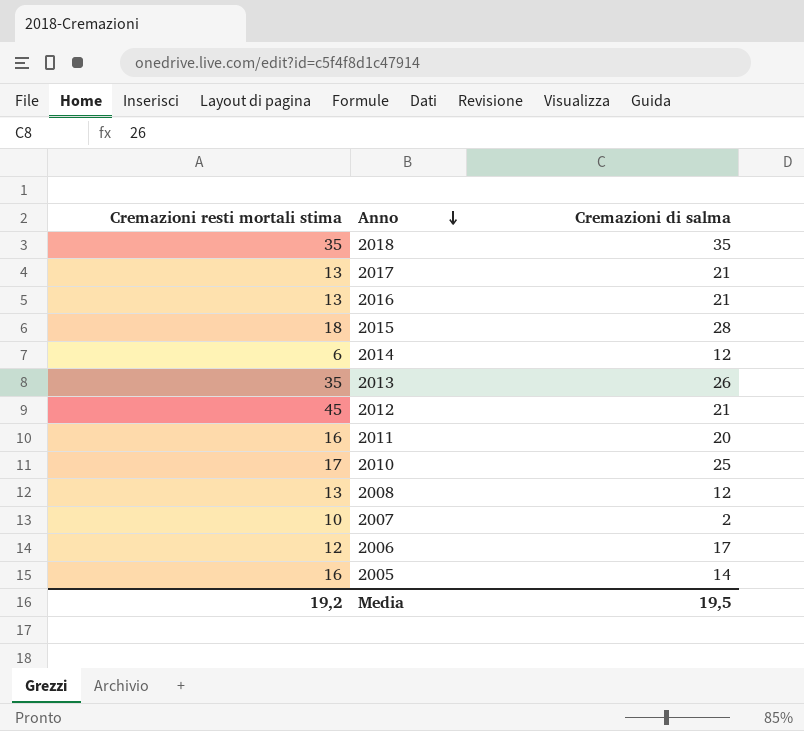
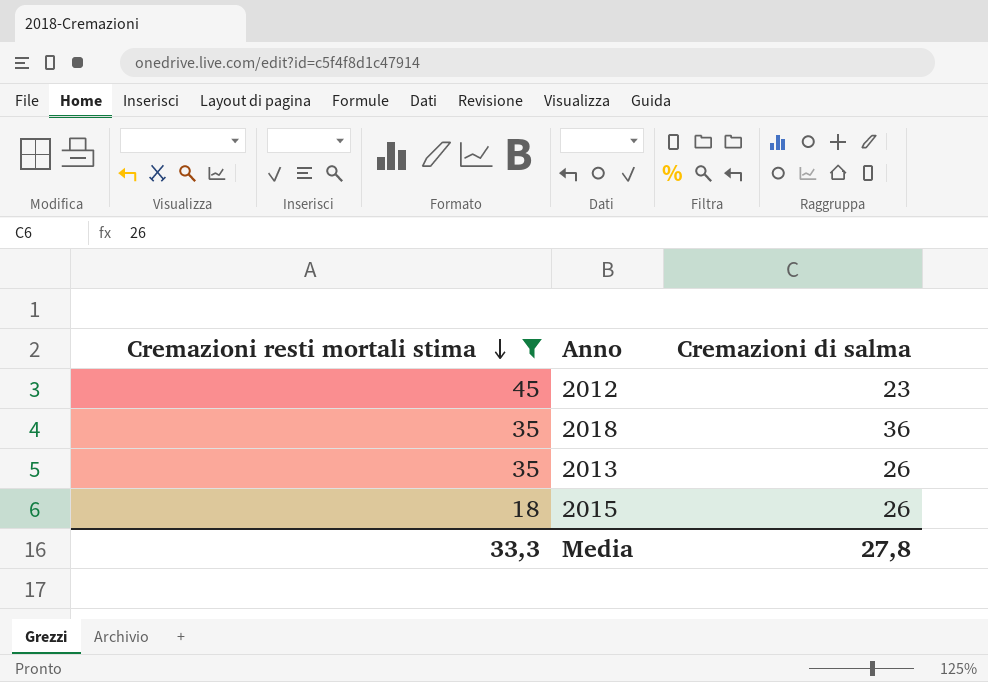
filter: none -> Cremazioni resti mortali stima >= 18
row order: Anno descending -> Cremazioni resti mortali stima descending
2012 | Cremazioni di salma: 21 -> 23
2018 | Cremazioni di salma: 35 -> 36
2015 | Cremazioni di salma: 28 -> 26
Media | Cremazioni resti mortali stima: 19,2 -> 33,3
Media | Cremazioni di salma: 19,5 -> 27,8

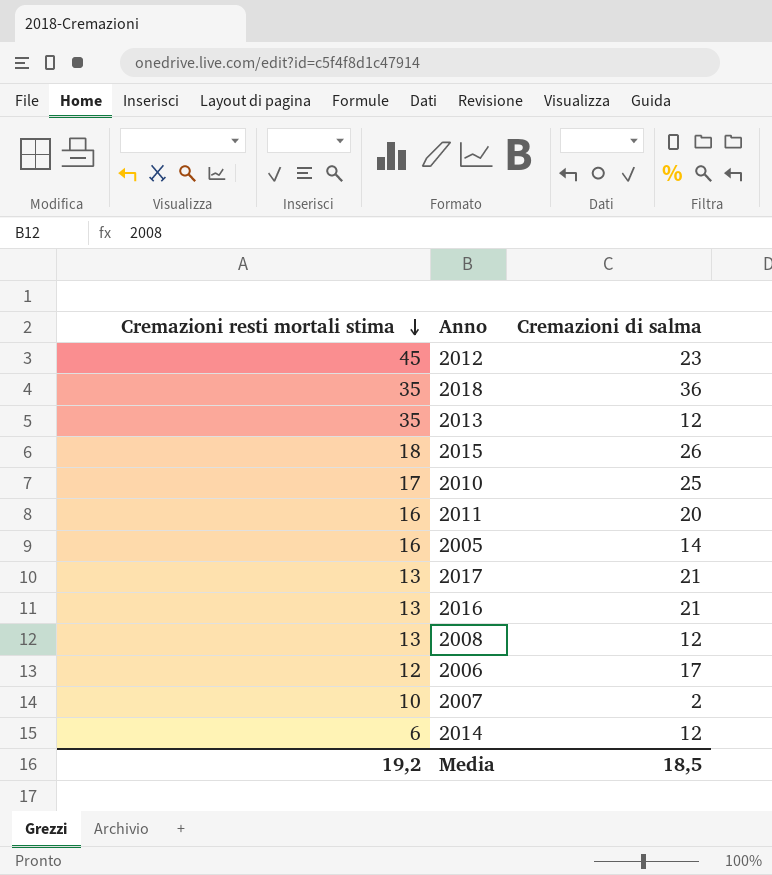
filter: Cremazioni resti mortali stima >= 18 -> none
2013 | Cremazioni di salma: 26 -> 12
Media | Cremazioni resti mortali stima: 33,3 -> 19,2
Media | Cremazioni di salma: 27,8 -> 18,5

